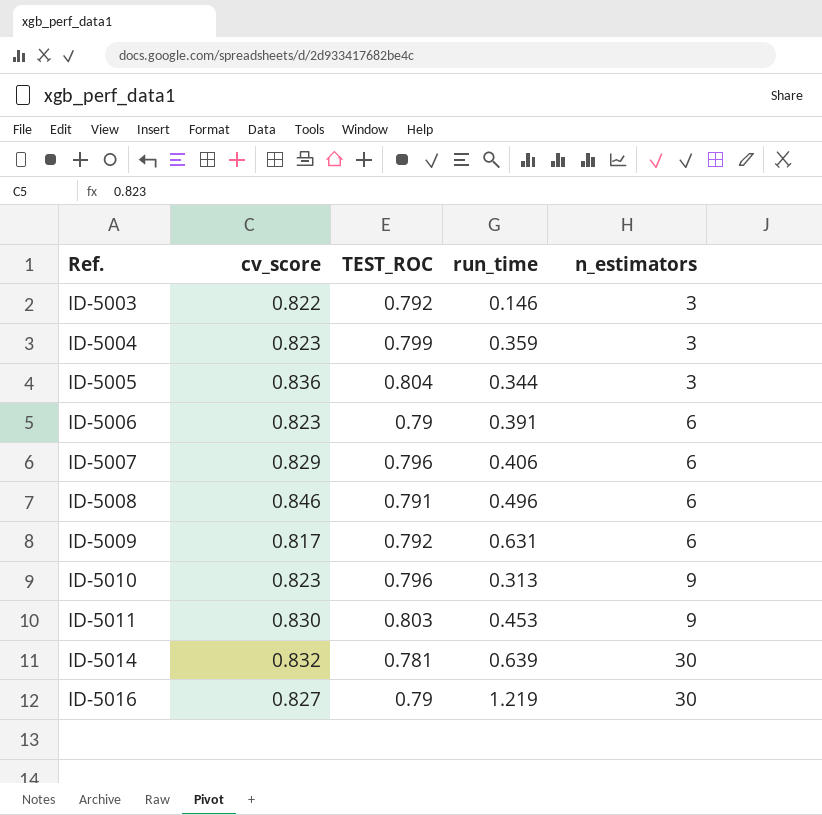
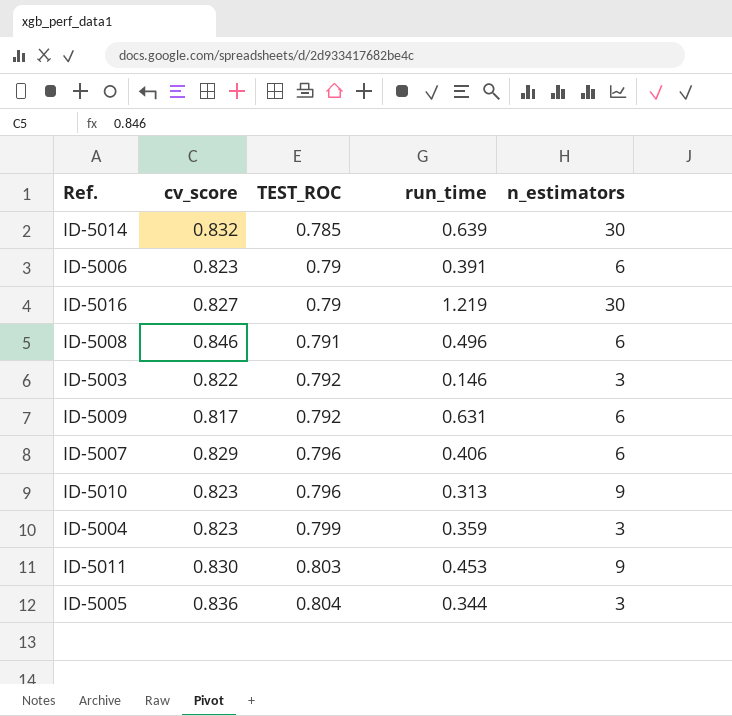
row order: Ref. ascending -> TEST_ROC ascending
ID-5014 | TEST_ROC: 0.781 -> 0.785

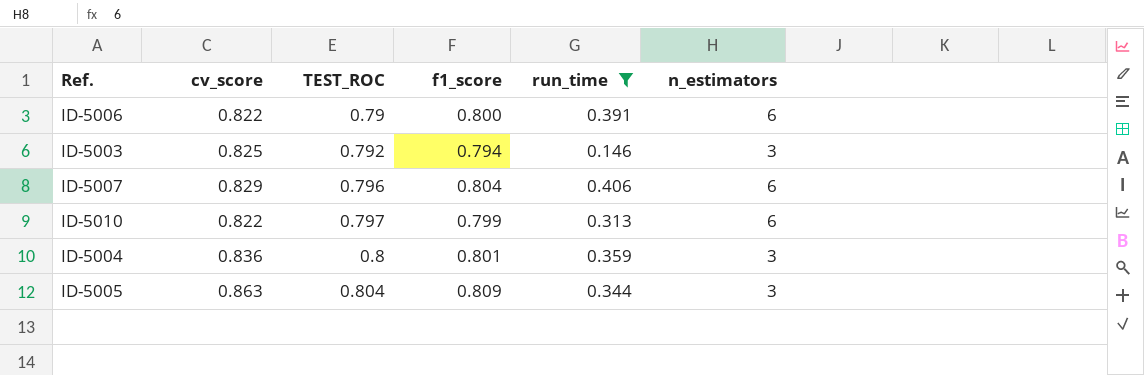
filter: none -> run_time <= 0.406
column f1_score | position: none -> 4
ID-5006 | cv_score: 0.823 -> 0.822
ID-5003 | cv_score: 0.822 -> 0.825
ID-5010 | cv_score: 0.823 -> 0.822
ID-5010 | TEST_ROC: 0.796 -> 0.797
ID-5010 | n_estimators: 9 -> 6
ID-5004 | cv_score: 0.823 -> 0.836
ID-5004 | TEST_ROC: 0.799 -> 0.8
ID-5005 | cv_score: 0.836 -> 0.863

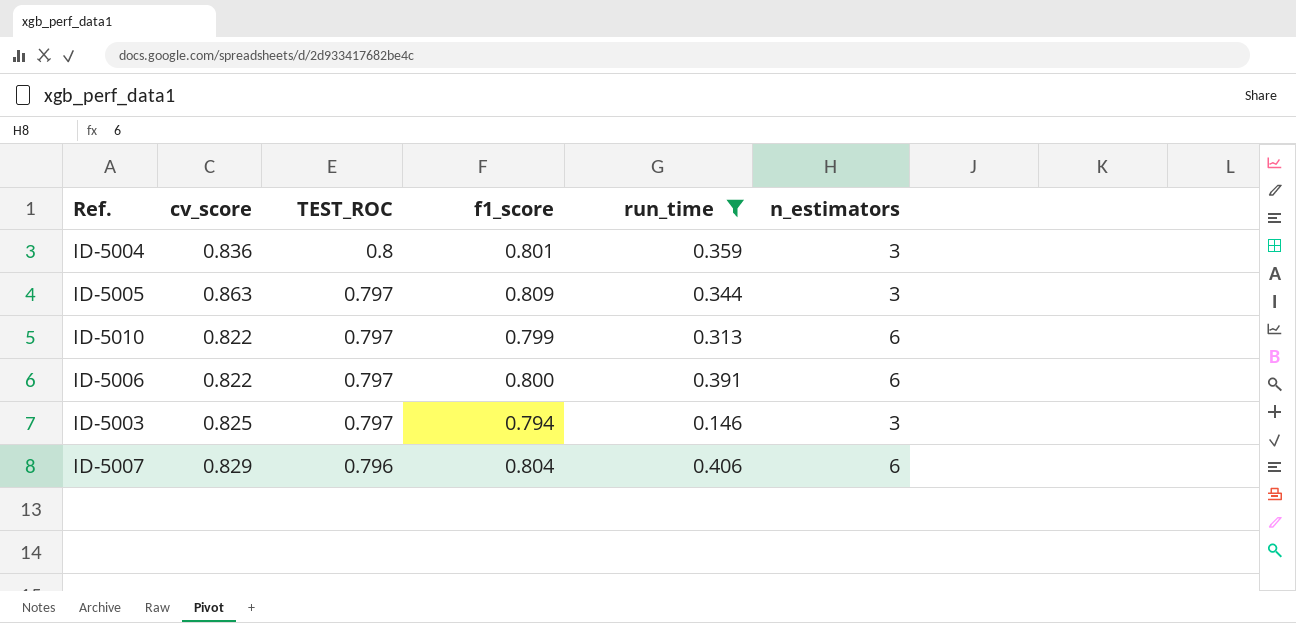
row order: TEST_ROC ascending -> TEST_ROC descending
ID-5005 | TEST_ROC: 0.804 -> 0.797
ID-5006 | TEST_ROC: 0.79 -> 0.797
ID-5003 | TEST_ROC: 0.792 -> 0.797

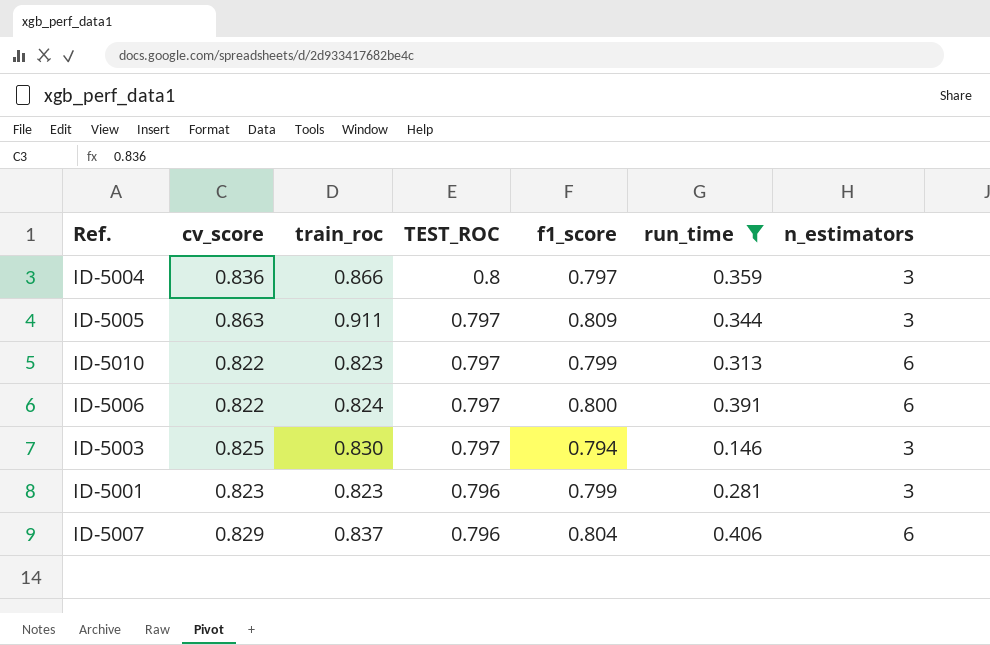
column train_roc | position: none -> 3
ID-5004 | f1_score: 0.801 -> 0.797
row ID-5001: none -> 0.823 | 0.823 | 0.796 | 0.799 | 0.281 | 3

